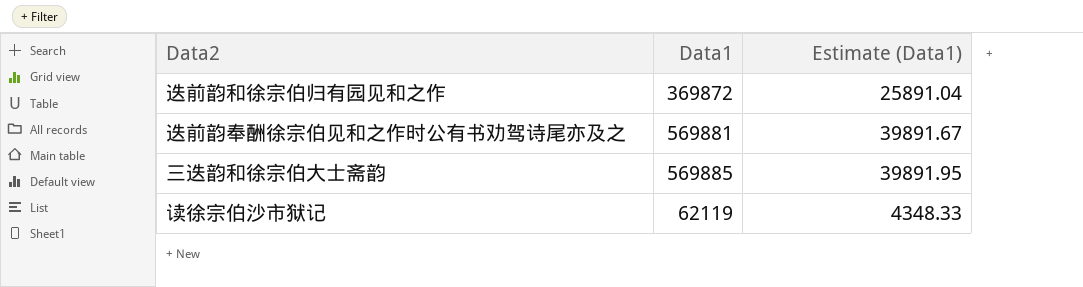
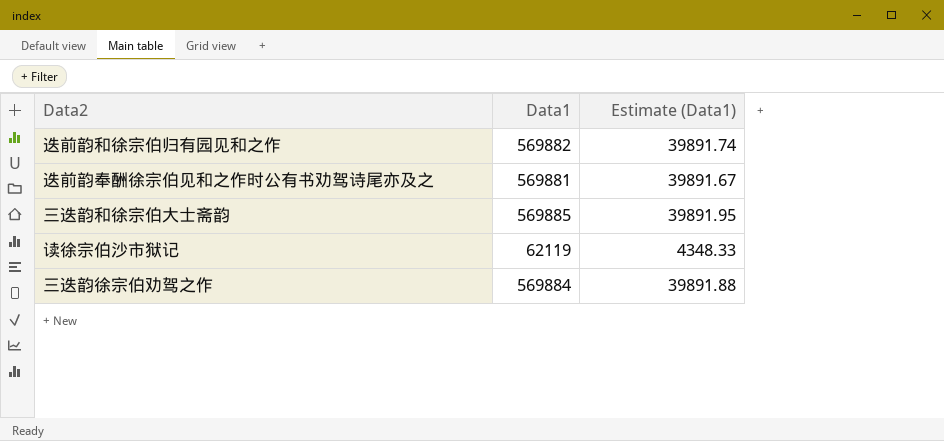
迭前韵和徐宗伯归有园见和之作 | Data1: 369872 -> 569882
迭前韵和徐宗伯归有园见和之作 | Estimate (Data1): 25891.04 -> 39891.74
row 三迭韵徐宗伯劝驾之作: none -> 569884 | 39891.88

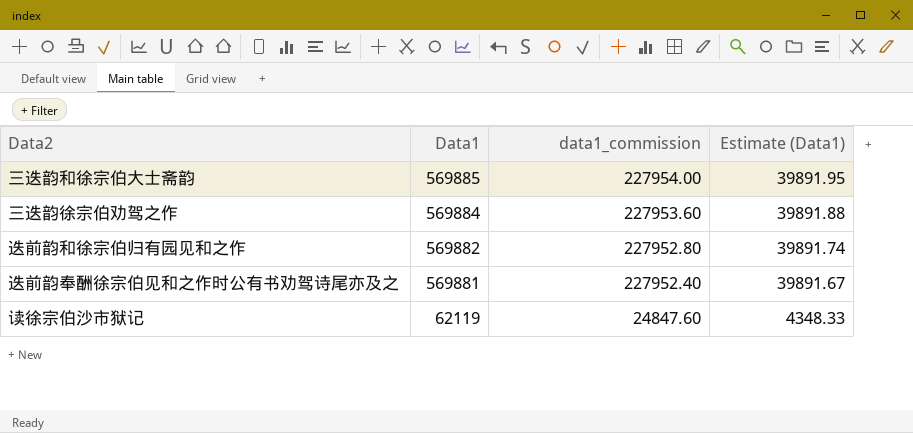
row order: none -> Data1 descending
column data1_commission | formula: none -> [Data1] * 0.4

